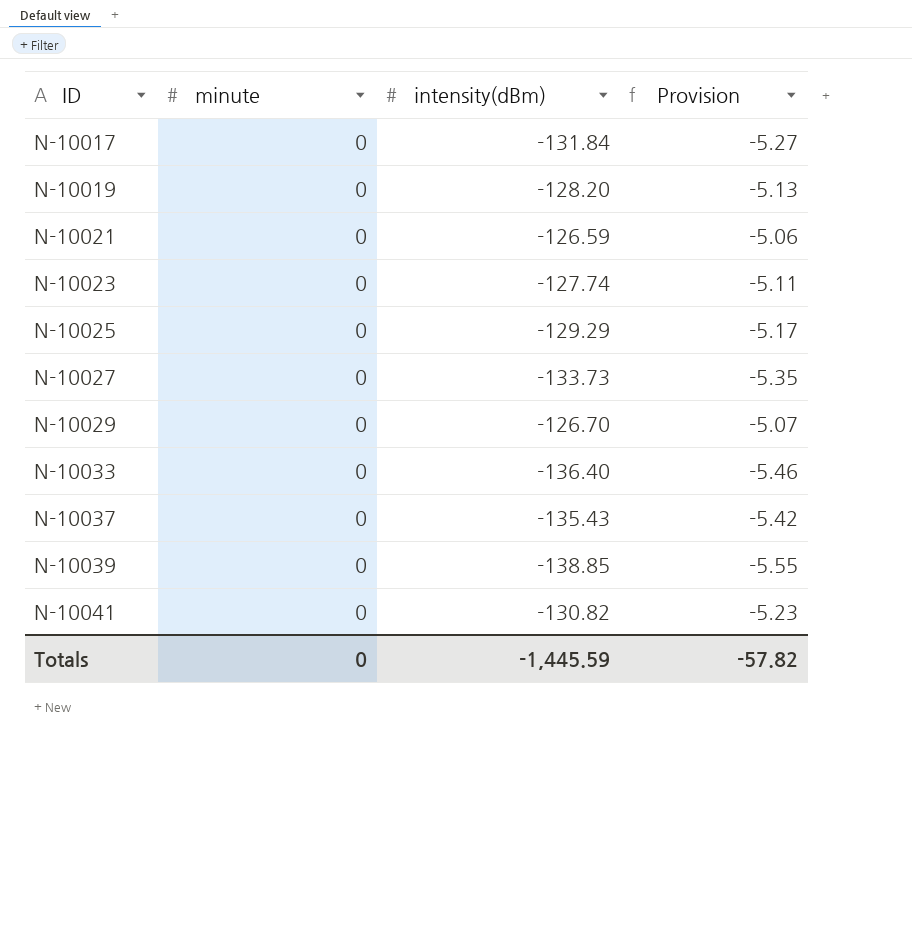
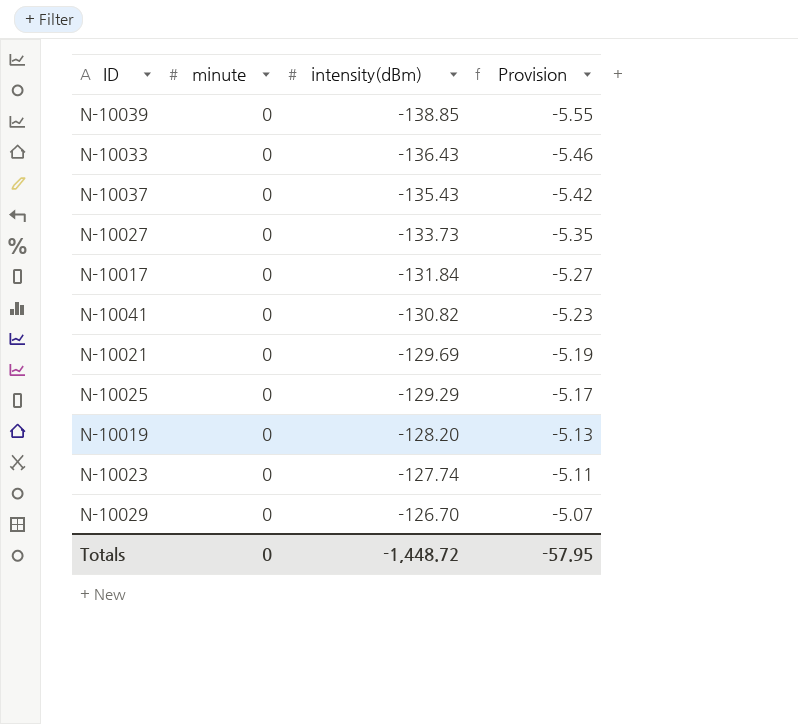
row order: ID ascending -> intensity(dBm) ascending
N-10033 | intensity(dBm): -136.40 -> -136.43
N-10021 | intensity(dBm): -126.59 -> -129.69
N-10021 | Provision: -5.06 -> -5.19
Totals | intensity(dBm): -1,445.59 -> -1,448.72
Totals | Provision: -57.82 -> -57.95

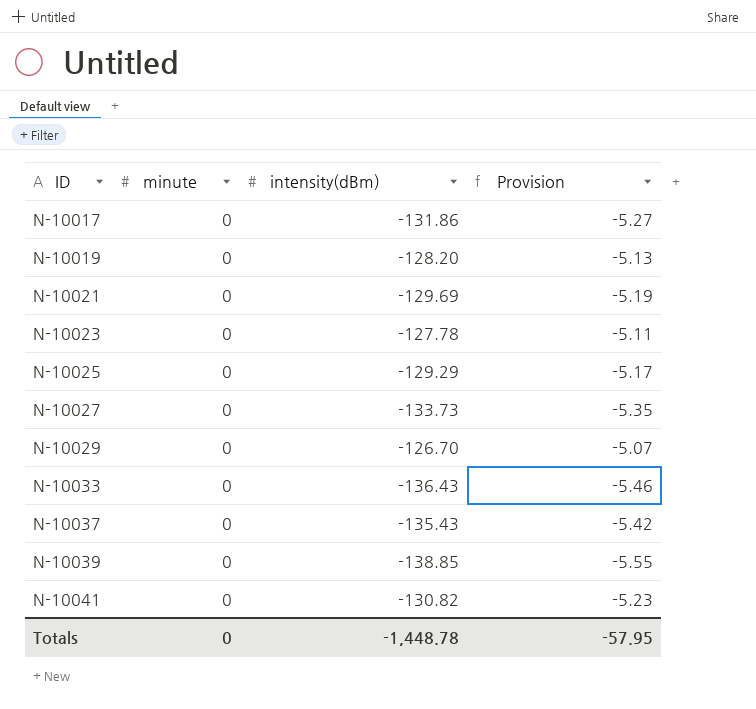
row order: intensity(dBm) ascending -> ID ascending
N-10017 | intensity(dBm): -131.84 -> -131.86
N-10023 | intensity(dBm): -127.74 -> -127.78
Totals | intensity(dBm): -1,448.72 -> -1,448.78

